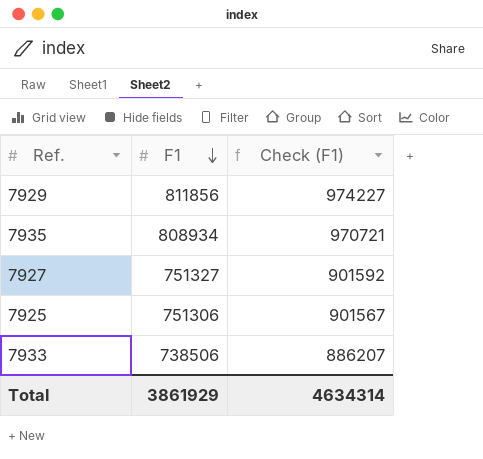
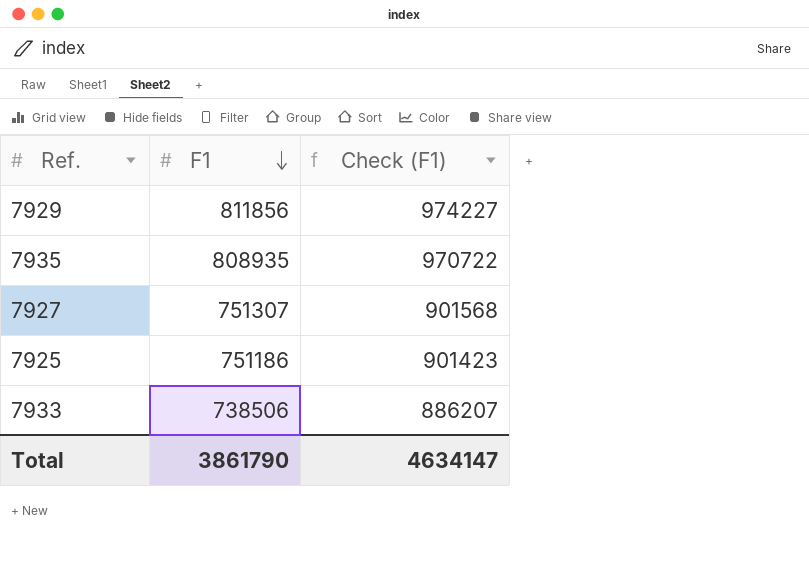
7935 | F1: 808934 -> 808935
7935 | Check (F1): 970721 -> 970722
7927 | F1: 751327 -> 751307
7927 | Check (F1): 901592 -> 901568
7925 | F1: 751306 -> 751186
7925 | Check (F1): 901567 -> 901423
Total | F1: 3861929 -> 3861790
Total | Check (F1): 4634314 -> 4634147

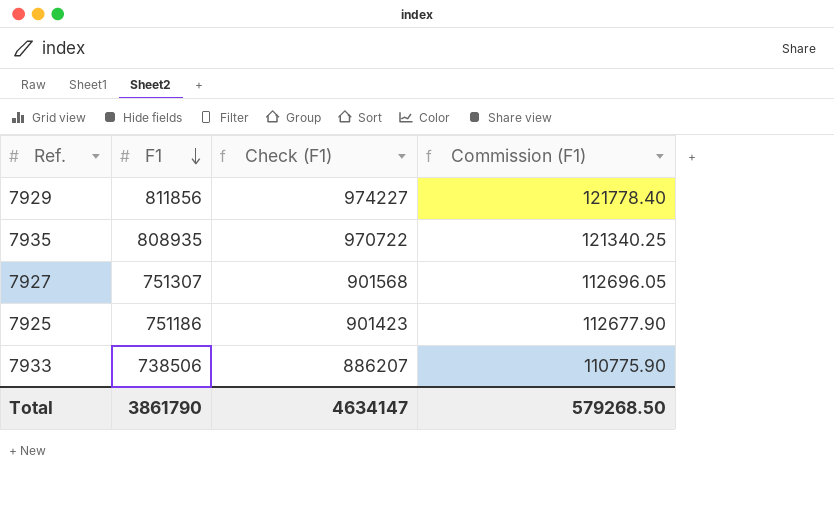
column Commission (F1) | formula: none -> [F1] * 0.15

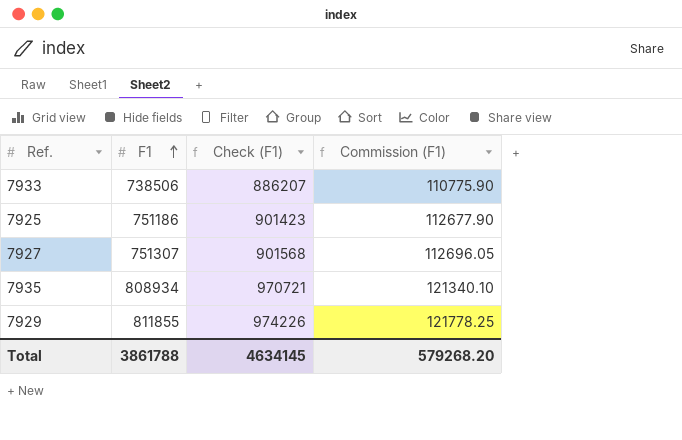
row order: F1 descending -> F1 ascending
7935 | F1: 808935 -> 808934
7935 | Check (F1): 970722 -> 970721
7935 | Commission (F1): 121340.25 -> 121340.10
7929 | F1: 811856 -> 811855
7929 | Check (F1): 974227 -> 974226
7929 | Commission (F1): 121778.40 -> 121778.25
Total | F1: 3861790 -> 3861788
Total | Check (F1): 4634147 -> 4634145
Total | Commission (F1): 579268.50 -> 579268.20

